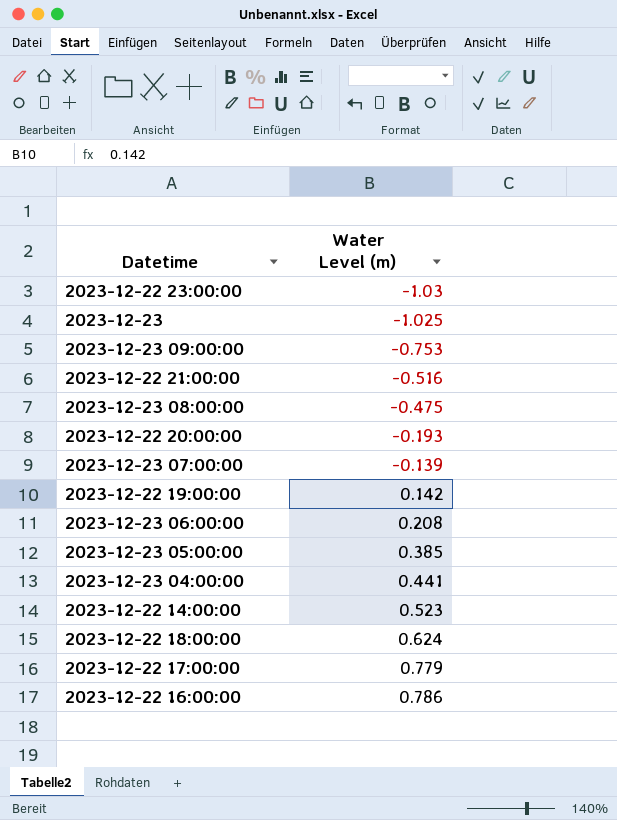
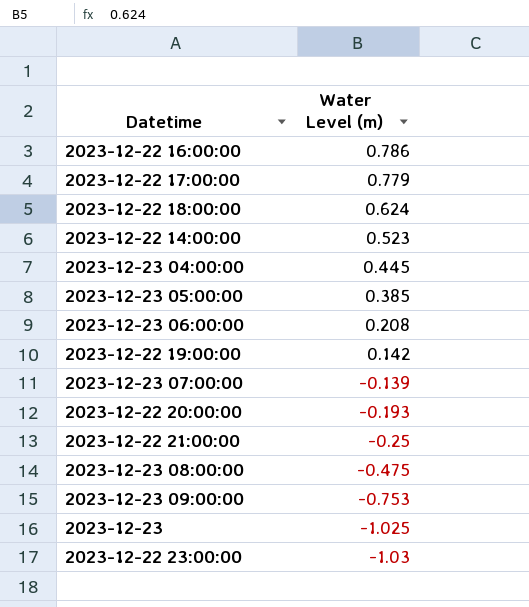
row order: Water Level (m) ascending -> Water Level (m) descending
2023-12-23 04:00:00 | Water Level (m): 0.441 -> 0.445
2023-12-22 21:00:00 | Water Level (m): -0.516 -> -0.25

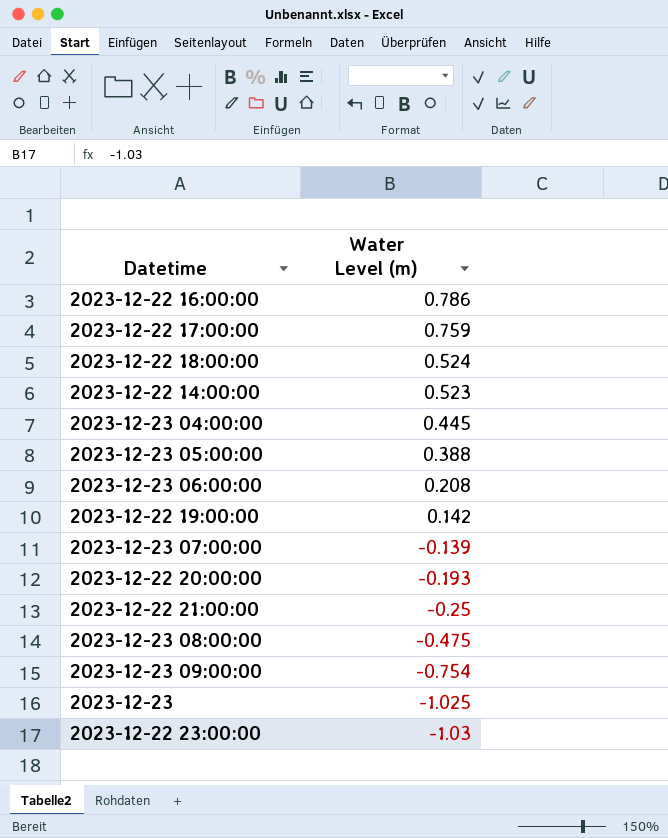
2023-12-22 17:00:00 | Water Level (m): 0.779 -> 0.759
2023-12-22 18:00:00 | Water Level (m): 0.624 -> 0.524
2023-12-23 05:00:00 | Water Level (m): 0.385 -> 0.388
2023-12-23 09:00:00 | Water Level (m): -0.753 -> -0.754

